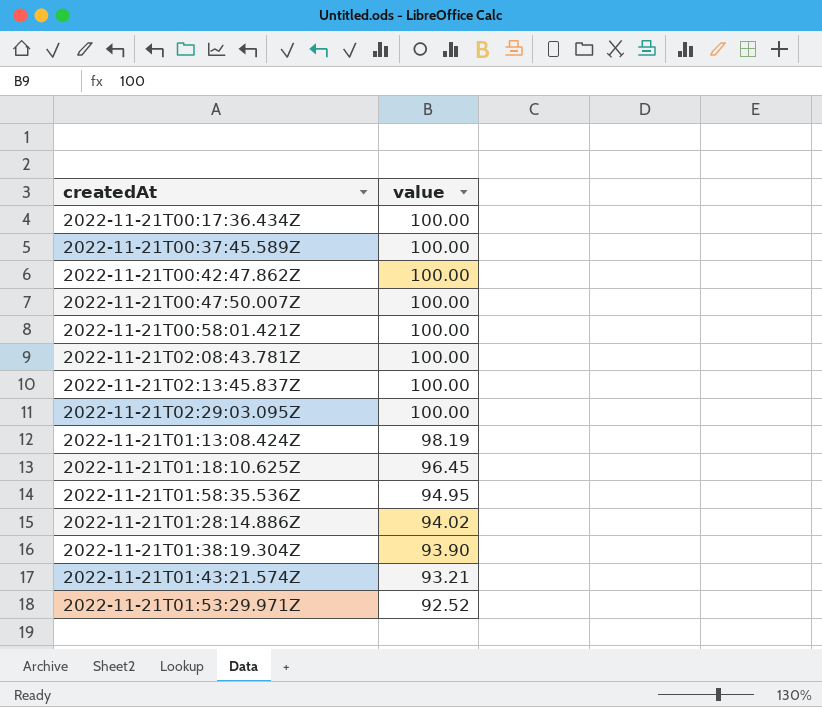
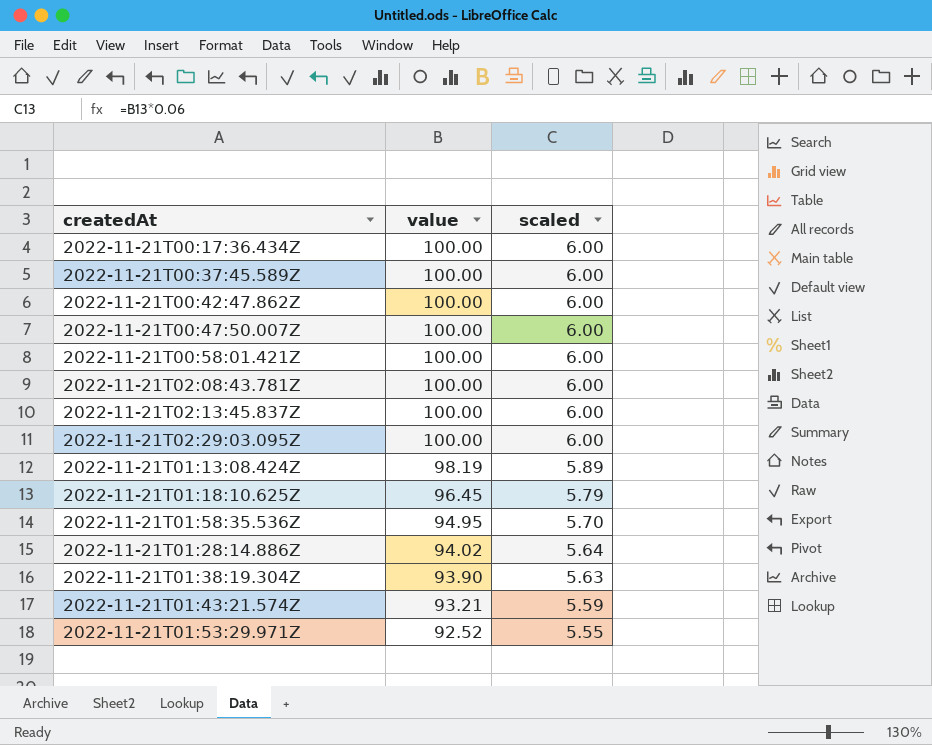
column scaled | formula: none -> [value] * 0.06

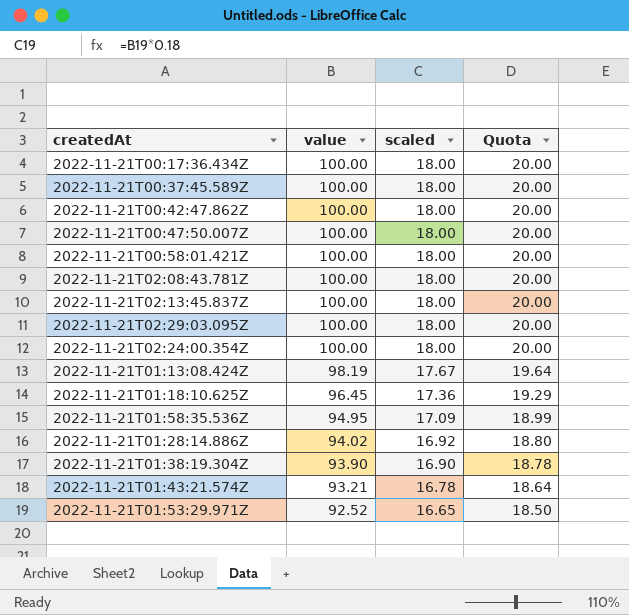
column scaled | formula: [value] * 0.06 -> [value] * 0.18
column Quota | formula: none -> [value] * 0.2
row 2022-11-21T02:24:00.354Z: none -> 100.00 | 18.00 | 20.00

